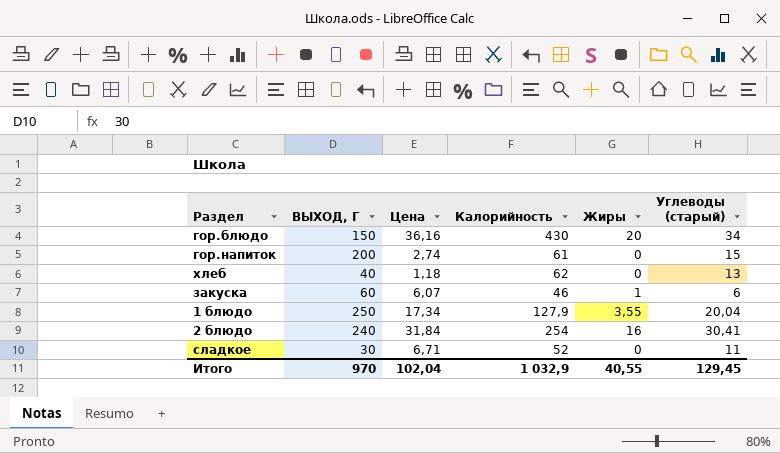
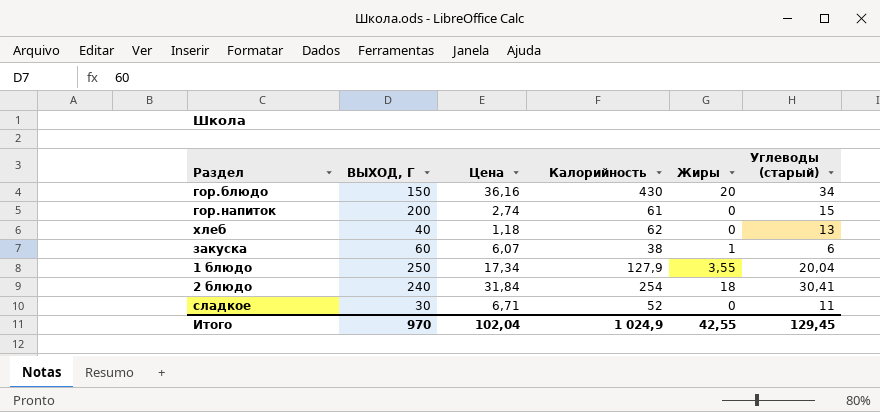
закуска | Калорийность: 46 -> 38
2 блюдо | Жиры: 16 -> 18
Итого | Калорийность: 1 032,9 -> 1 024,9
Итого | Жиры: 40,55 -> 42,55

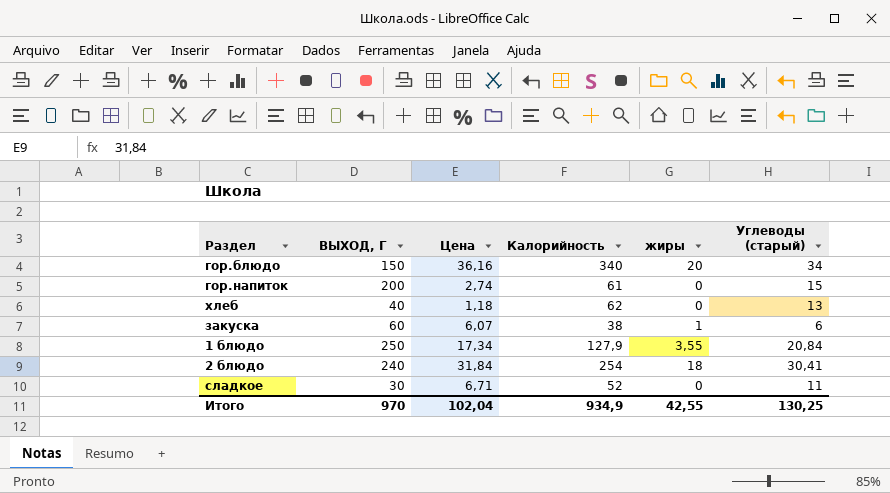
column name: Жиры -> жиры
гор.блюдо | Калорийность: 430 -> 340
1 блюдо | Углеводы (старый): 20,04 -> 20,84
Итого | Калорийность: 1 024,9 -> 934,9
Итого | Углеводы (старый): 129,45 -> 130,25

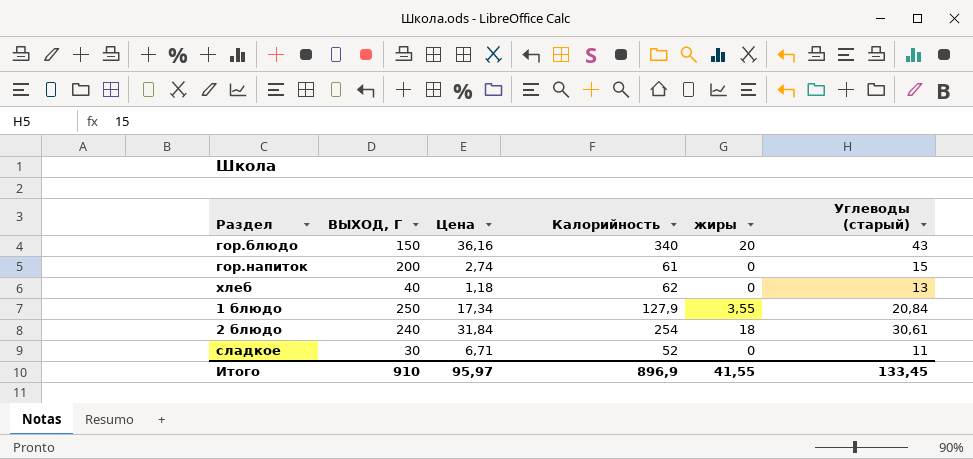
row закуска: 60 | 6,07 | 38 | 1 | 6 -> none
гор.блюдо | Углеводы (старый): 34 -> 43
2 блюдо | Углеводы (старый): 30,41 -> 30,61
Итого | ВЫХОД, Г: 970 -> 910
Итого | Цена: 102,04 -> 95,97
Итого | Калорийность: 934,9 -> 896,9
Итого | жиры: 42,55 -> 41,55
Итого | Углеводы (старый): 130,25 -> 133,45

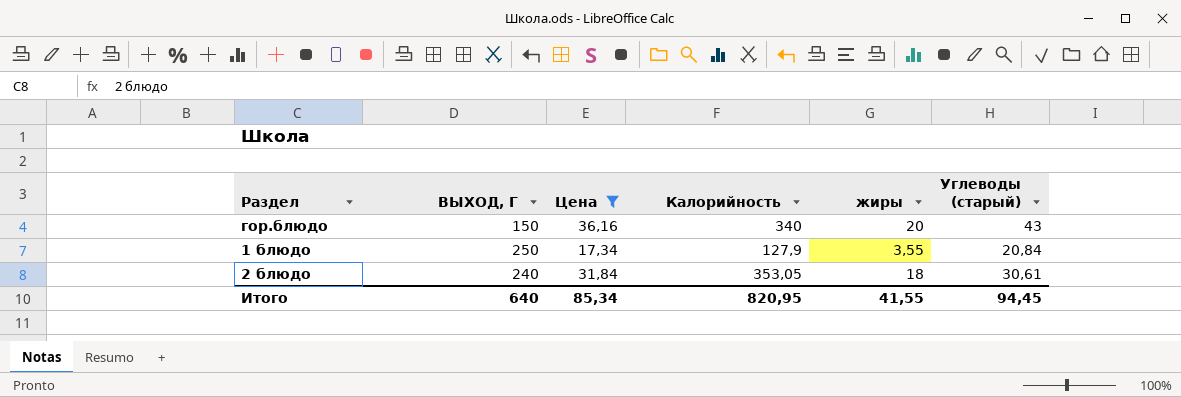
filter: none -> Цена >= 17,34
2 блюдо | Калорийность: 254 -> 353,05
Итого | ВЫХОД, Г: 910 -> 640
Итого | Цена: 95,97 -> 85,34
Итого | Калорийность: 896,9 -> 820,95
Итого | Углеводы (старый): 133,45 -> 94,45

